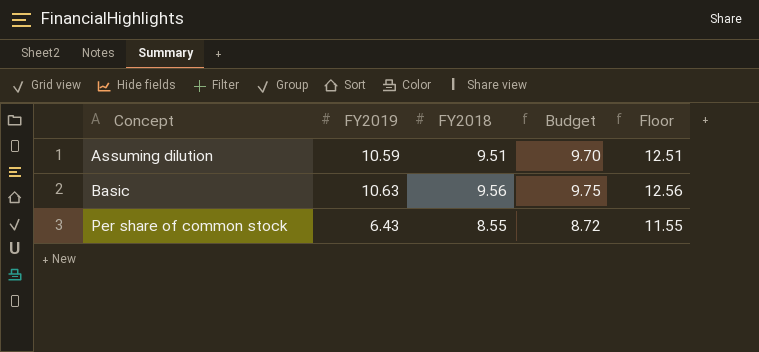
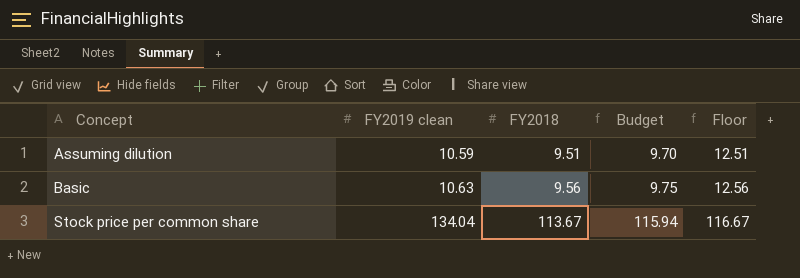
column name: FY2019 -> FY2019 clean
row Per share of common stock: 6.43 | 8.55 | 8.72 | 11.55 -> none
row Stock price per common share: none -> 134.04 | 113.67 | 115.94 | 116.67

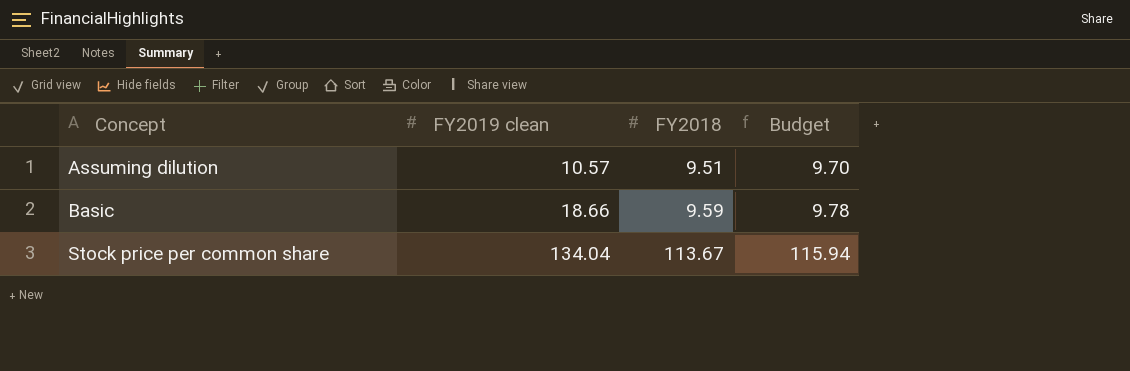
column Floor | formula: [FY2018] + 3 -> none
Assuming dilution | FY2019 clean: 10.59 -> 10.57
Basic | FY2019 clean: 10.63 -> 18.66
Basic | FY2018: 9.56 -> 9.59
Basic | Budget: 9.75 -> 9.78

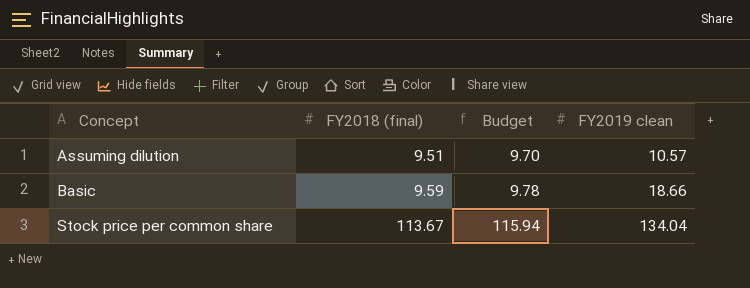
column name: FY2018 -> FY2018 (final)
column FY2019 clean | position: 2 -> 4

